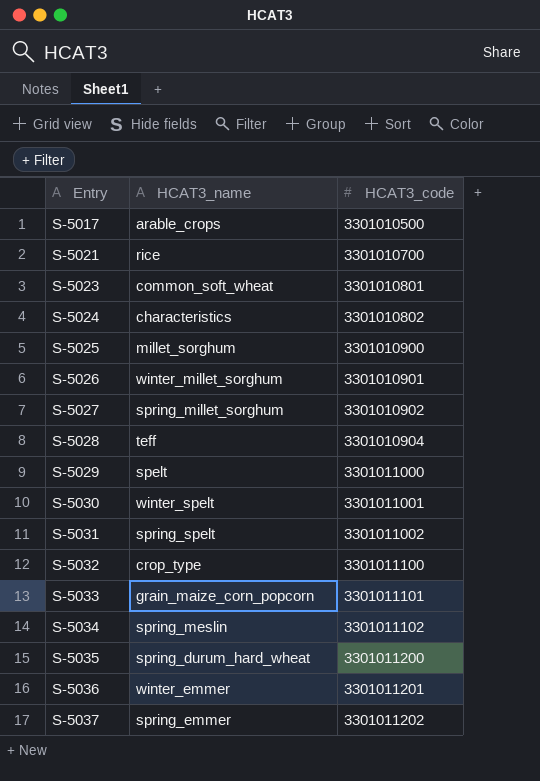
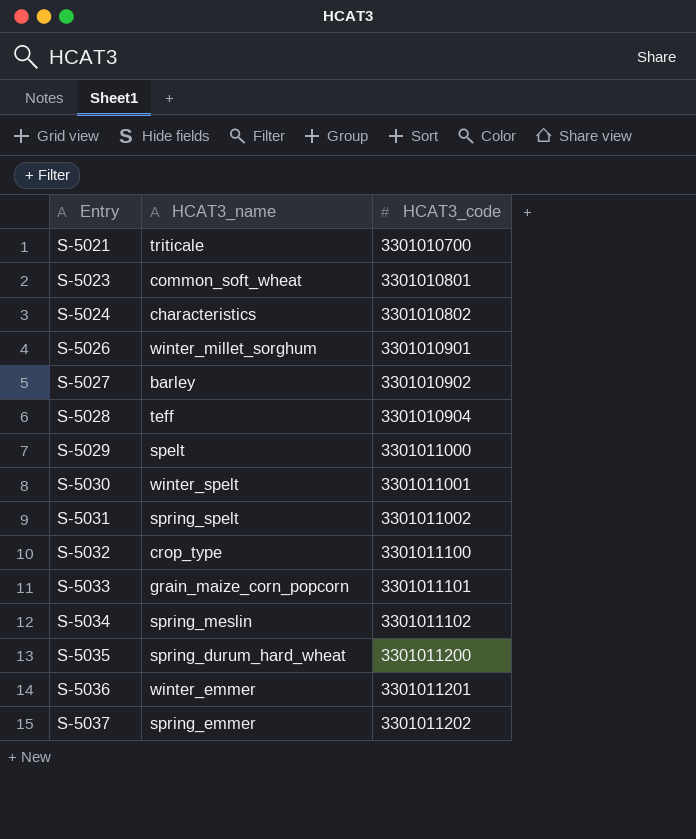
row S-5017: arable_crops | 3301010500 -> none
row S-5025: millet_sorghum | 3301010900 -> none
S-5021 | HCAT3_name: rice -> triticale
S-5027 | HCAT3_name: spring_millet_sorghum -> barley

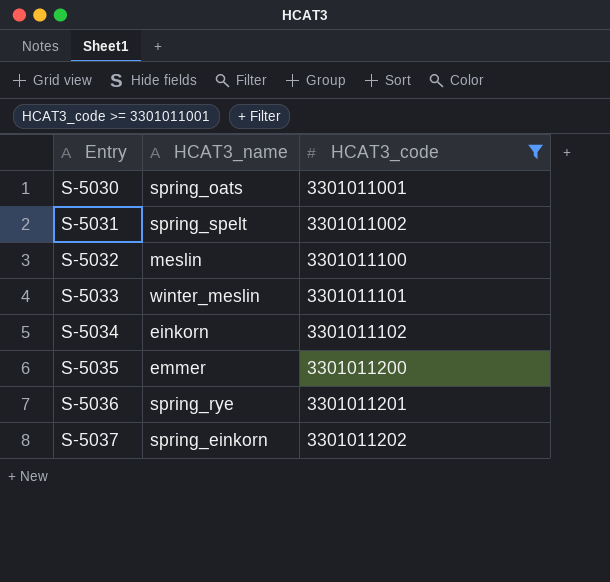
filter: none -> HCAT3_code >= 3301011001
S-5030 | HCAT3_name: winter_spelt -> spring_oats
S-5032 | HCAT3_name: crop_type -> meslin
S-5033 | HCAT3_name: grain_maize_corn_popcorn -> winter_meslin
S-5034 | HCAT3_name: spring_meslin -> einkorn
S-5035 | HCAT3_name: spring_durum_hard_wheat -> emmer
S-5036 | HCAT3_name: winter_emmer -> spring_rye
S-5037 | HCAT3_name: spring_emmer -> spring_einkorn

